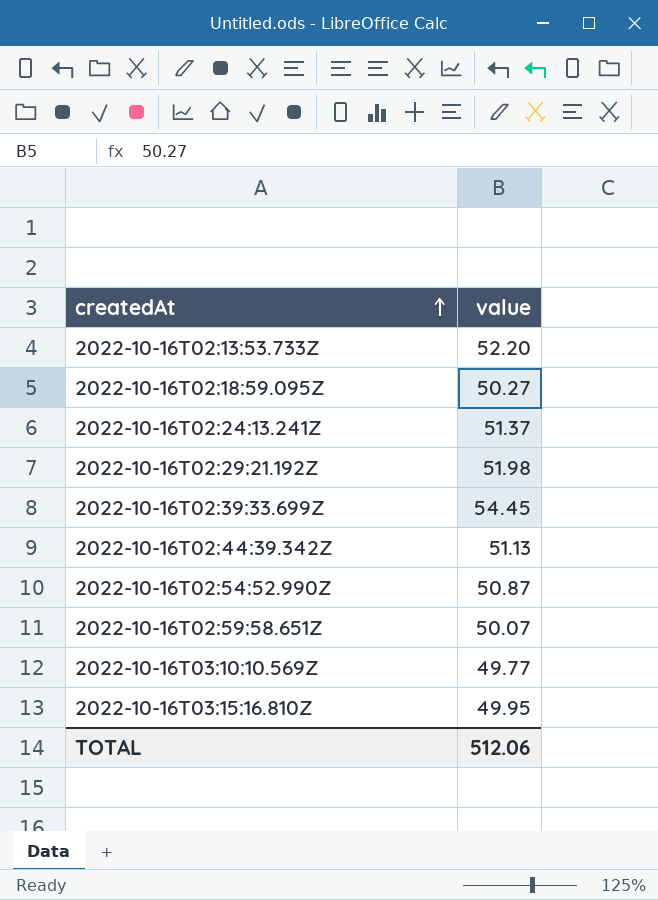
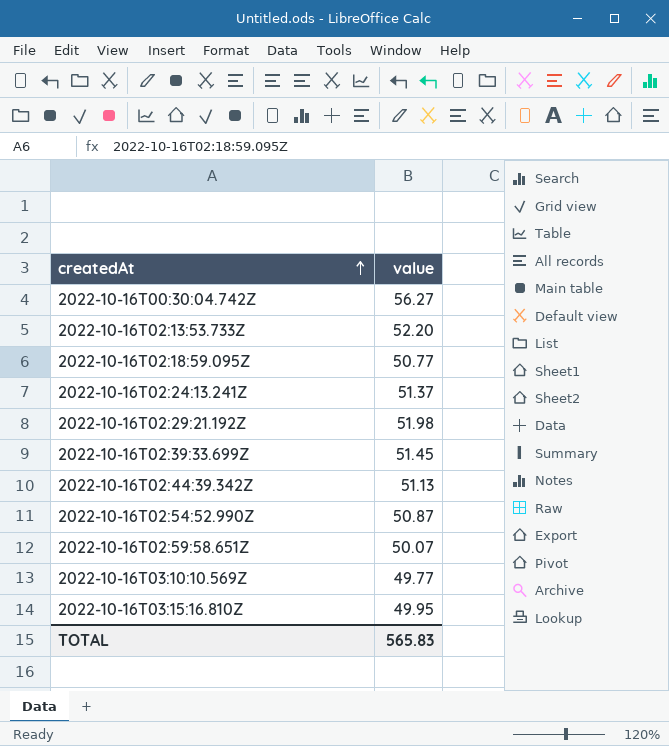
row 2022-10-16T00:30:04.742Z: none -> 56.27
2022-10-16T02:18:59.095Z | value: 50.27 -> 50.77
2022-10-16T02:39:33.699Z | value: 54.45 -> 51.45
TOTAL | value: 512.06 -> 565.83

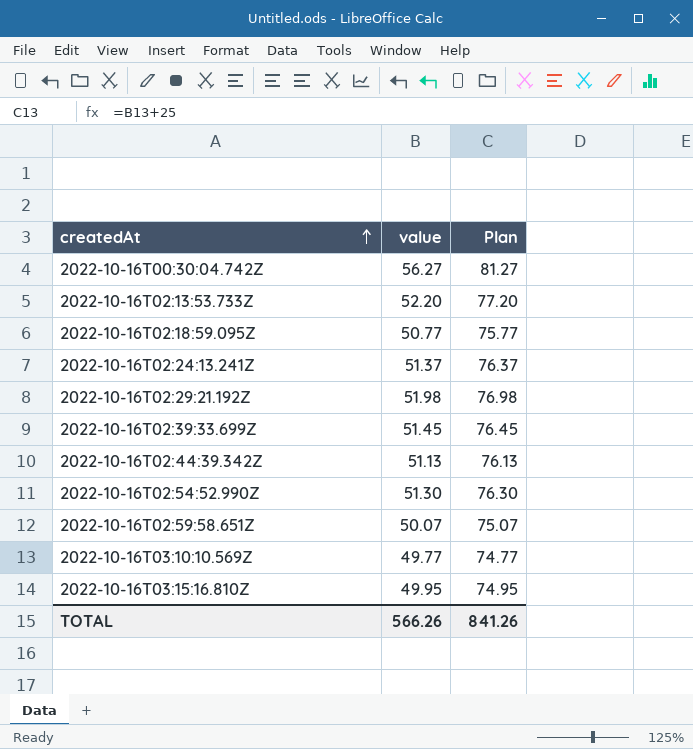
column Plan | formula: none -> [value] + 25
2022-10-16T02:54:52.990Z | value: 50.87 -> 51.30
TOTAL | value: 565.83 -> 566.26

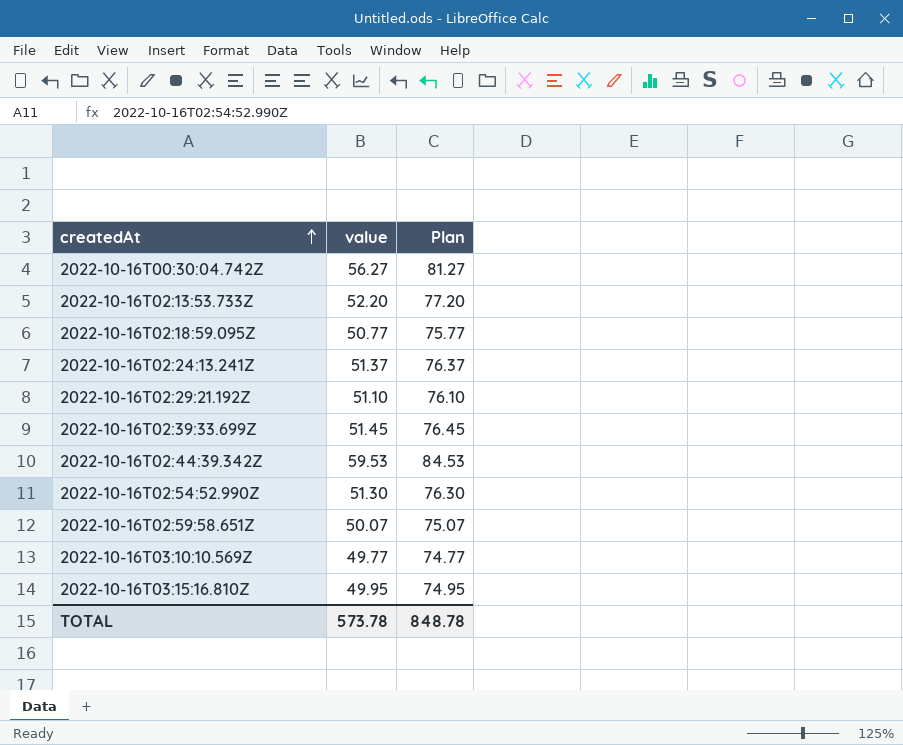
2022-10-16T02:29:21.192Z | value: 51.98 -> 51.10
2022-10-16T02:29:21.192Z | Plan: 76.98 -> 76.10
2022-10-16T02:44:39.342Z | value: 51.13 -> 59.53
2022-10-16T02:44:39.342Z | Plan: 76.13 -> 84.53
TOTAL | value: 566.26 -> 573.78
TOTAL | Plan: 841.26 -> 848.78

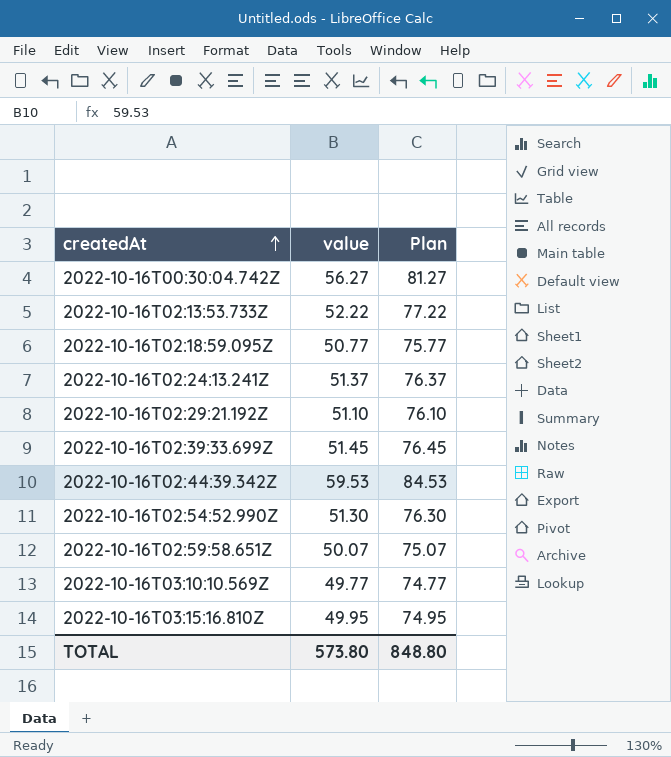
2022-10-16T02:13:53.733Z | value: 52.20 -> 52.22
2022-10-16T02:13:53.733Z | Plan: 77.20 -> 77.22
TOTAL | value: 573.78 -> 573.80
TOTAL | Plan: 848.78 -> 848.80

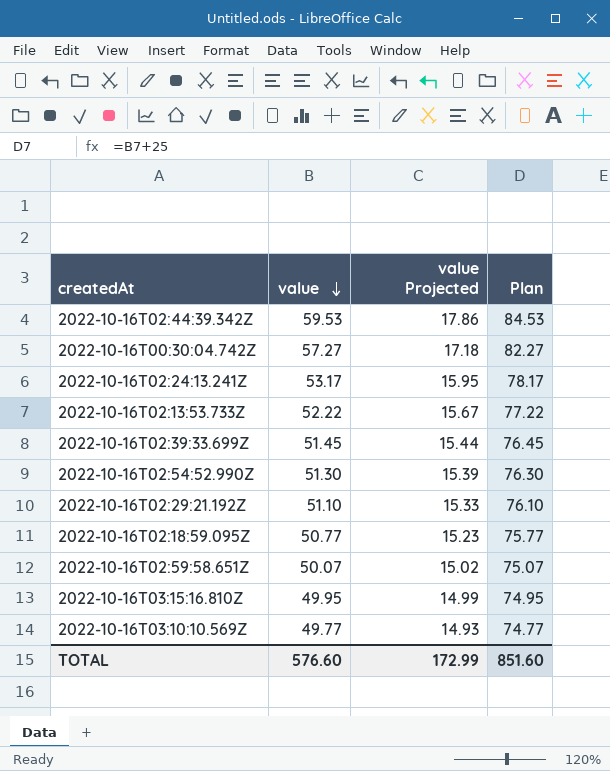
row order: createdAt ascending -> value descending
column value Projected | formula: none -> [value] * 0.3
2022-10-16T00:30:04.742Z | value: 56.27 -> 57.27
2022-10-16T00:30:04.742Z | Plan: 81.27 -> 82.27
2022-10-16T02:24:13.241Z | value: 51.37 -> 53.17
2022-10-16T02:24:13.241Z | Plan: 76.37 -> 78.17
TOTAL | value: 573.80 -> 576.60
TOTAL | Plan: 848.80 -> 851.60

